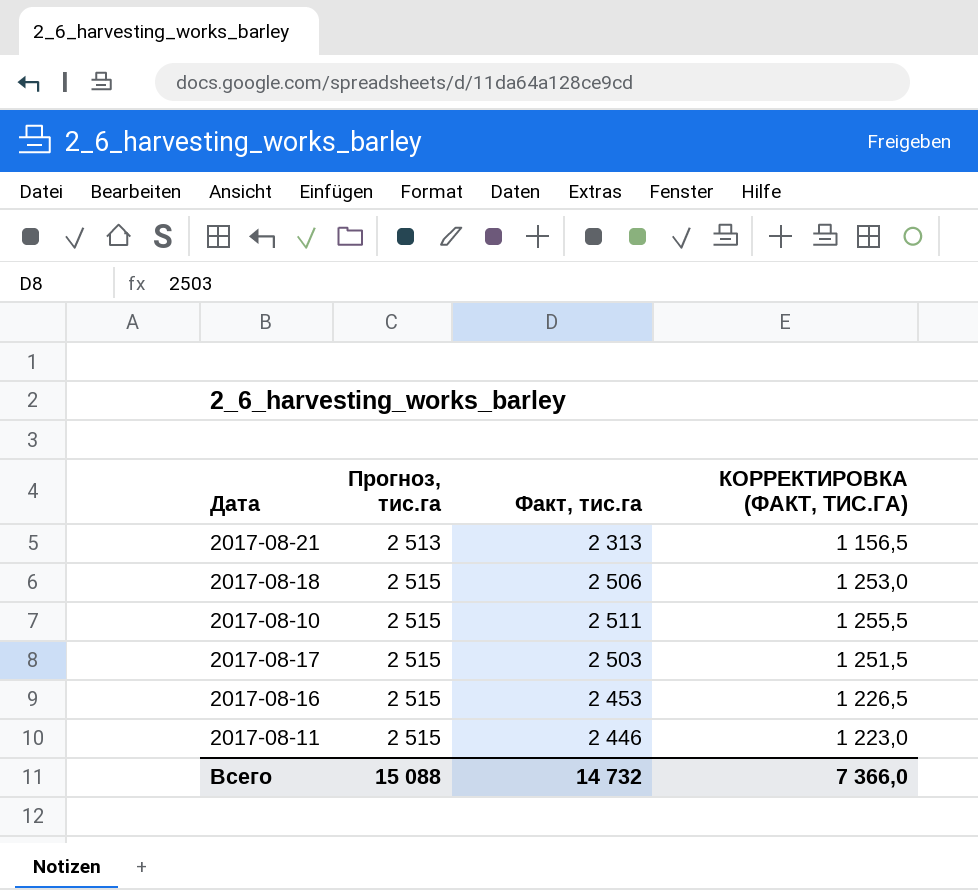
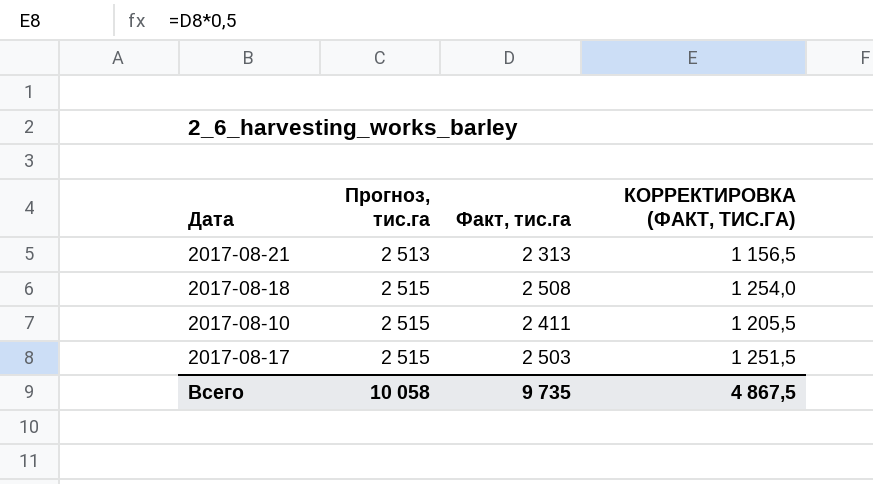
row 2017-08-16: 2 515 | 2 453 | 1 226,5 -> none
row 2017-08-11: 2 515 | 2 446 | 1 223,0 -> none
2017-08-18 | Факт, тис.га: 2 506 -> 2 508
2017-08-18 | КОРРЕКТИРОВКА (ФАКТ, ТИС.ГА): 1 253,0 -> 1 254,0
2017-08-10 | Факт, тис.га: 2 511 -> 2 411
2017-08-10 | КОРРЕКТИРОВКА (ФАКТ, ТИС.ГА): 1 255,5 -> 1 205,5
Всего | Прогноз, тис.га: 15 088 -> 10 058
Всего | Факт, тис.га: 14 732 -> 9 735
Всего | КОРРЕКТИРОВКА (ФАКТ, ТИС.ГА): 7 366,0 -> 4 867,5

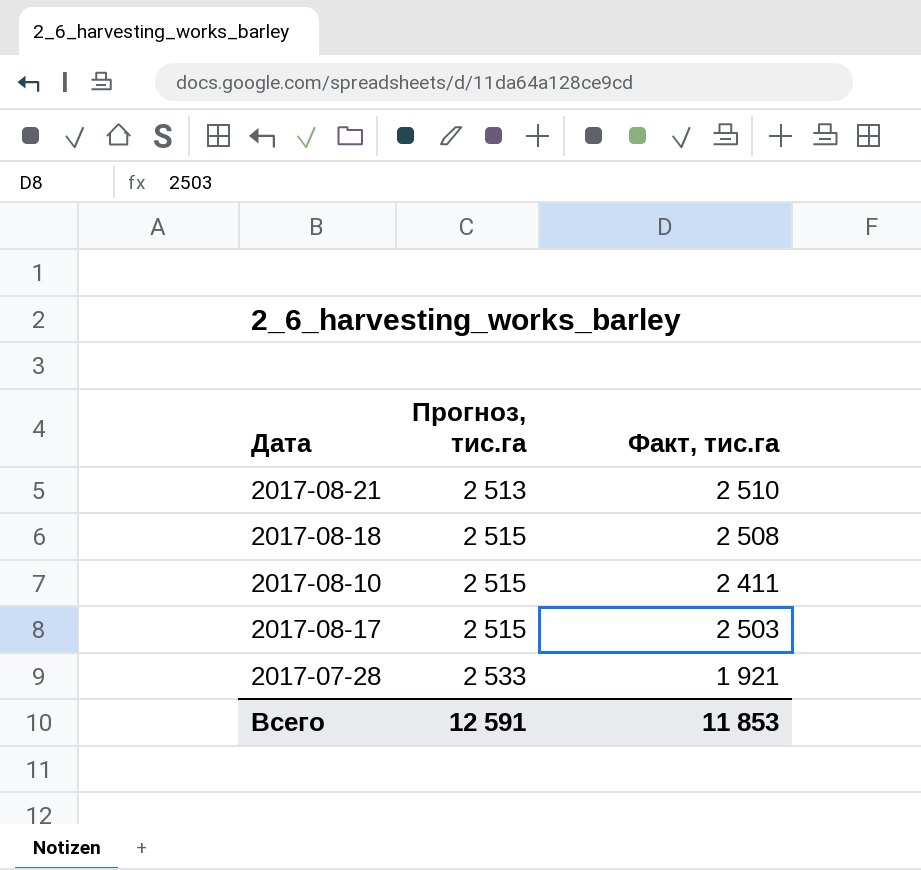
column КОРРЕКТИРОВКА (ФАКТ, ТИС.ГА) | formula: [Факт, тис.га] * 0,5 -> none
2017-08-21 | Факт, тис.га: 2 313 -> 2 510
row 2017-07-28: none -> 2 533 | 1 921
Всего | Прогноз, тис.га: 10 058 -> 12 591
Всего | Факт, тис.га: 9 735 -> 11 853

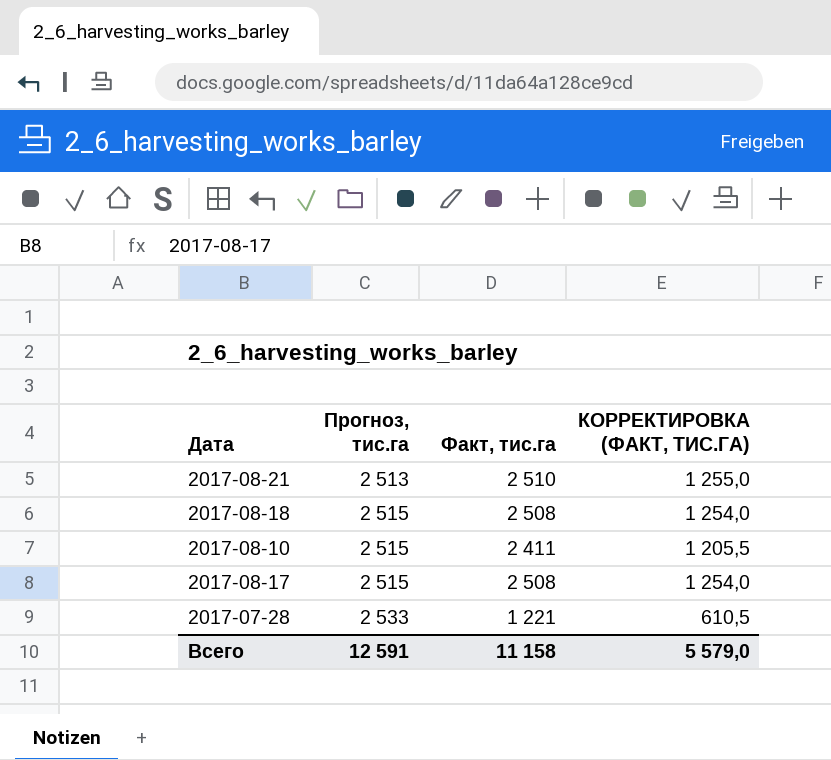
column КОРРЕКТИРОВКА (ФАКТ, ТИС.ГА) | formula: none -> [Факт, тис.га] * 0,5
2017-08-17 | Факт, тис.га: 2 503 -> 2 508
2017-07-28 | Факт, тис.га: 1 921 -> 1 221
Всего | Факт, тис.га: 11 853 -> 11 158

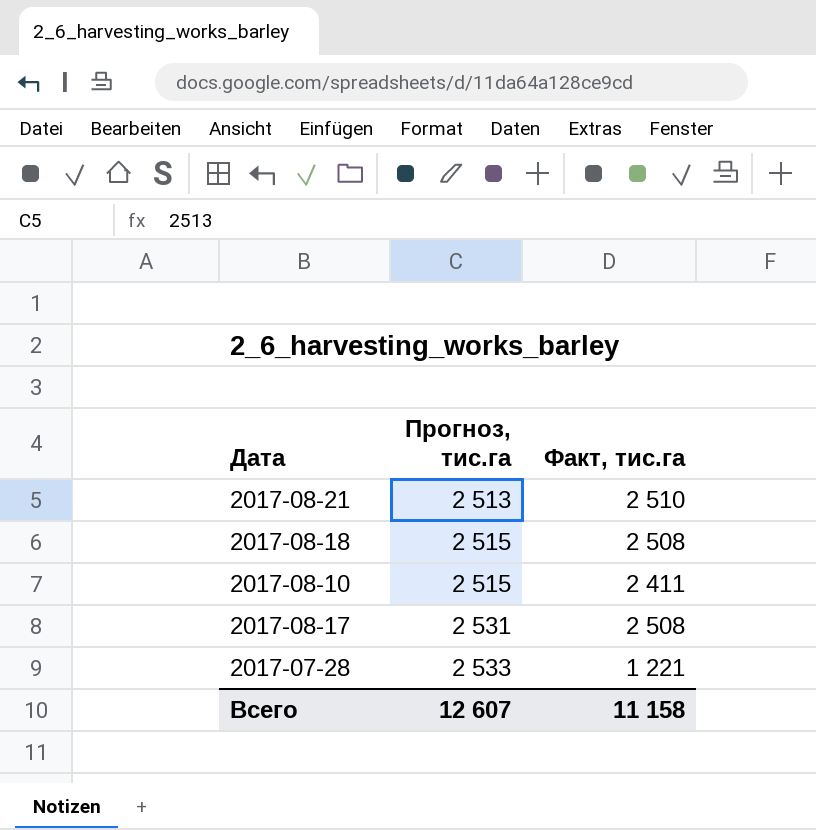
column КОРРЕКТИРОВКА (ФАКТ, ТИС.ГА) | formula: [Факт, тис.га] * 0,5 -> none
2017-08-17 | Прогноз, тис.га: 2 515 -> 2 531
Всего | Прогноз, тис.га: 12 591 -> 12 607

